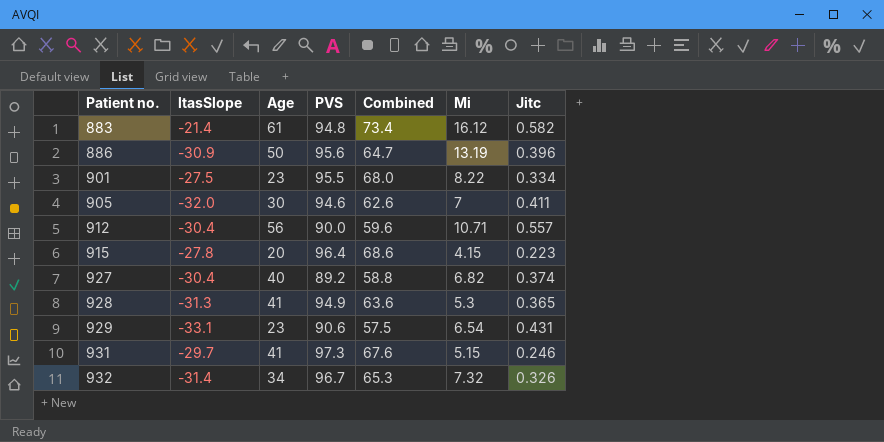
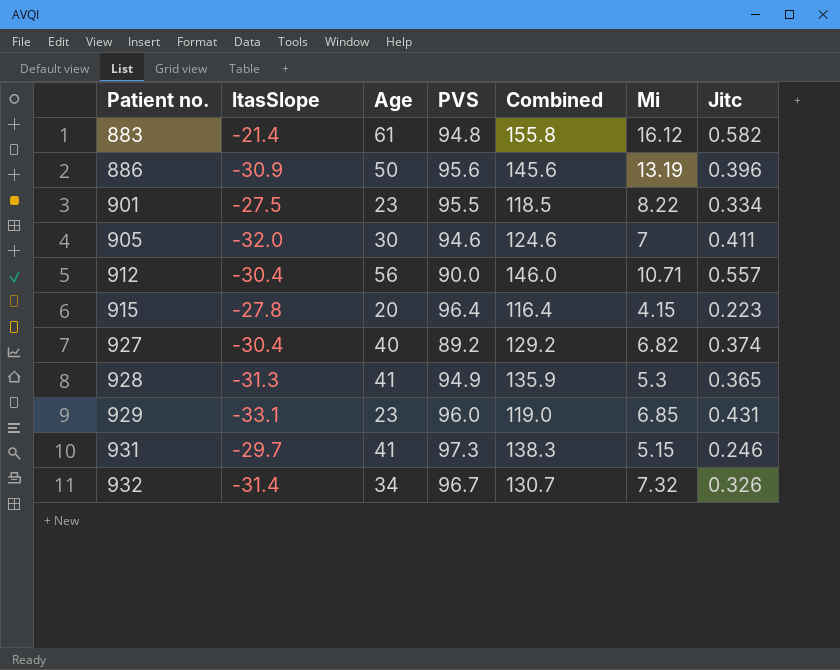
column Combined | formula: [ltasSlope] + [PVS] -> [Age] + [PVS]
929 | PVS: 90.6 -> 96.0
929 | Mi: 6.54 -> 6.85

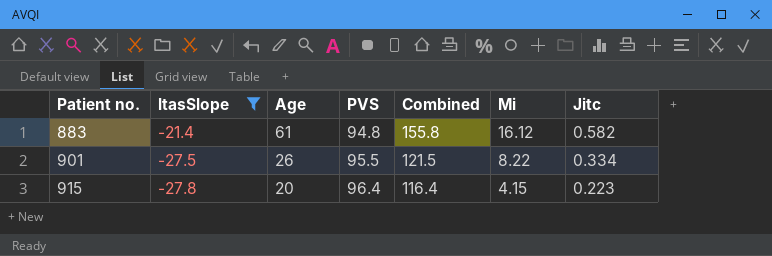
filter: none -> ltasSlope >= -27.8
901 | Age: 23 -> 26
901 | Combined: 118.5 -> 121.5

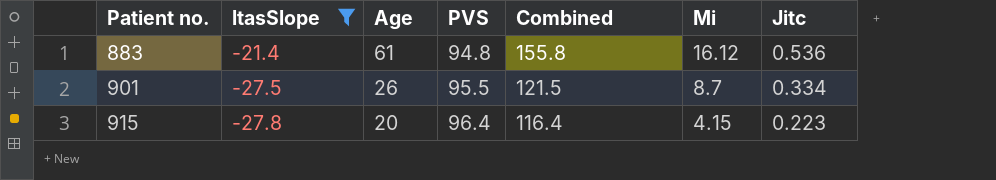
883 | Jitc: 0.582 -> 0.536
901 | Mi: 8.22 -> 8.7

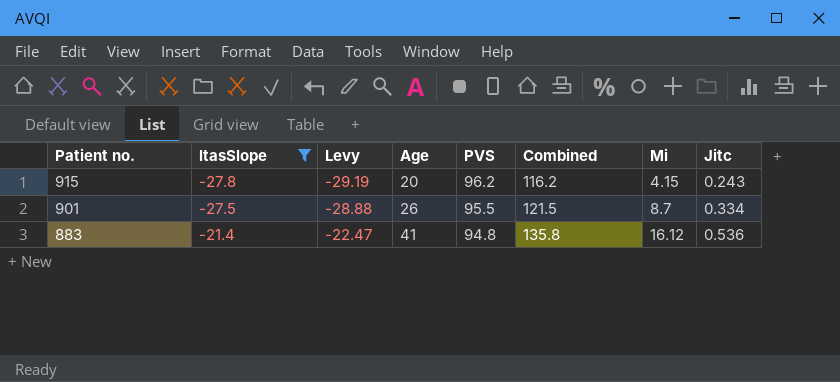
row order: Patient no. ascending -> Patient no. descending
column Levy | formula: none -> [ltasSlope] * 1.05
915 | PVS: 96.4 -> 96.2
915 | Combined: 116.4 -> 116.2
915 | Jitc: 0.223 -> 0.243
883 | Age: 61 -> 41
883 | Combined: 155.8 -> 135.8

